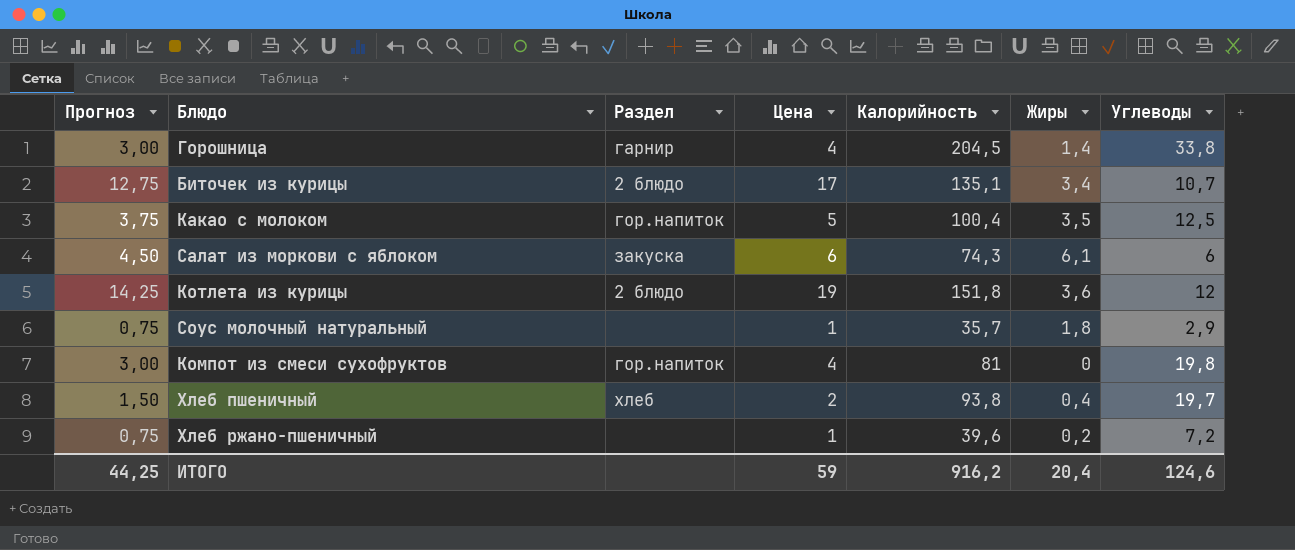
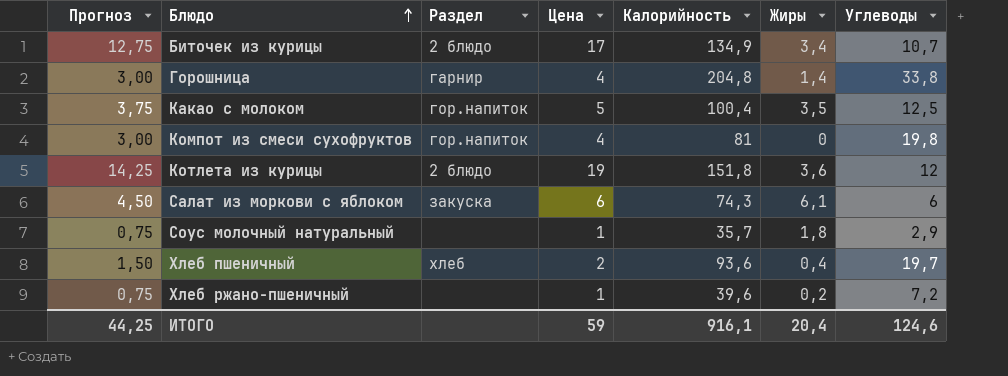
row order: none -> Блюдо ascending
Биточек из курицы | Калорийность: 135,1 -> 134,9
Горошница | Калорийность: 204,5 -> 204,8
Хлеб пшеничный | Калорийность: 93,8 -> 93,6
ИТОГО | Калорийность: 916,2 -> 916,1

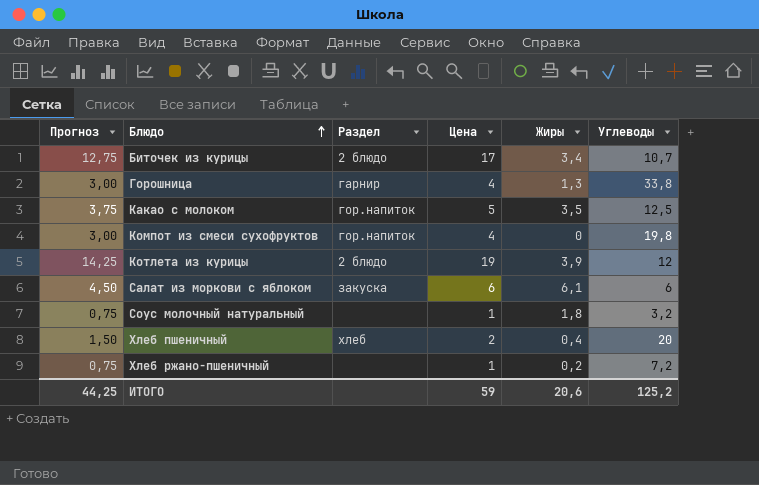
column Калорийность | position: 5 -> none
Горошница | Жиры: 1,4 -> 1,3
Котлета из курицы | Жиры: 3,6 -> 3,9
Соус молочный натуральный | Углеводы: 2,9 -> 3,2
Хлеб пшеничный | Углеводы: 19,7 -> 20
ИТОГО | Жиры: 20,4 -> 20,6
ИТОГО | Углеводы: 124,6 -> 125,2

